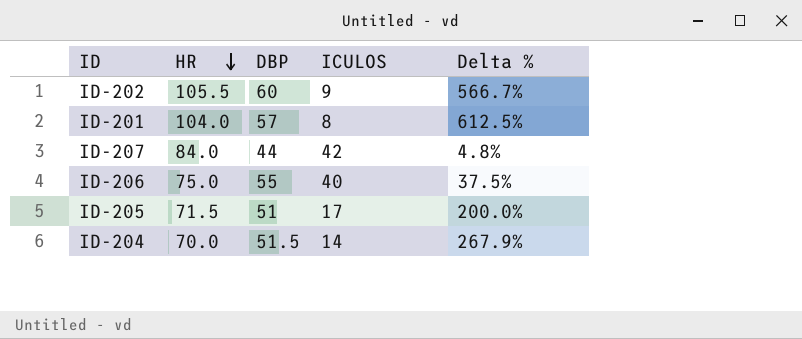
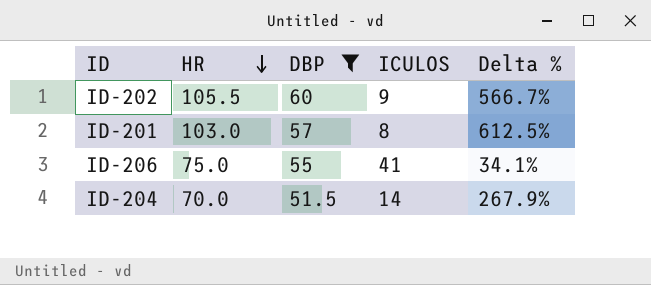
filter: none -> DBP >= 51.5
ID-201 | HR: 104.0 -> 103.0
ID-206 | ICULOS: 40 -> 41
ID-206 | Delta %: 37.5% -> 34.1%

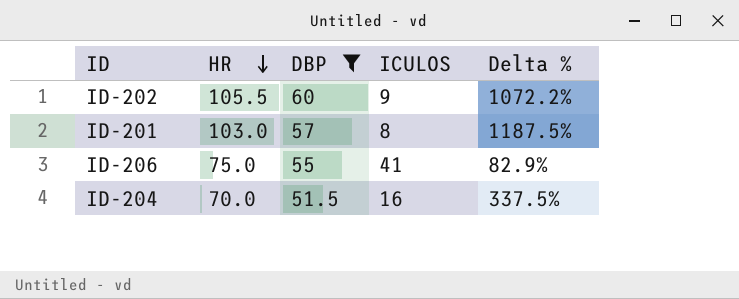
column Delta % | formula: ([DBP] - [ICULOS]) / [ICULOS] -> ([HR] - [ICULOS]) / [ICULOS]
ID-204 | ICULOS: 14 -> 16

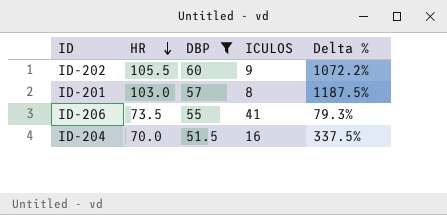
ID-206 | HR: 75.0 -> 73.5
ID-206 | Delta %: 82.9% -> 79.3%

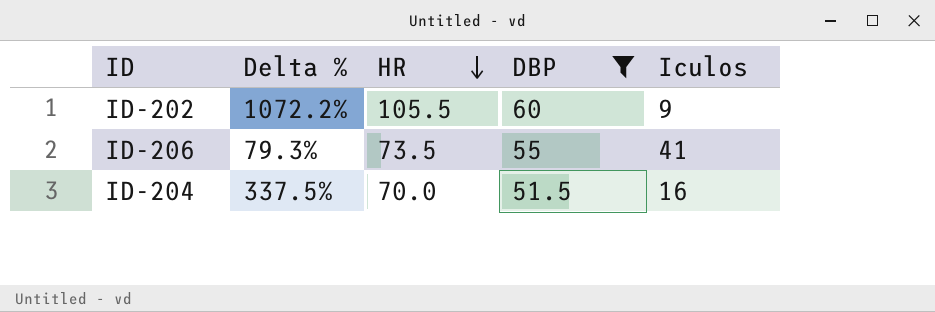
column Delta % | position: 5 -> 2
column name: ICULOS -> Iculos
row ID-201: 103.0 | 57 | 8 | 1187.5% -> none

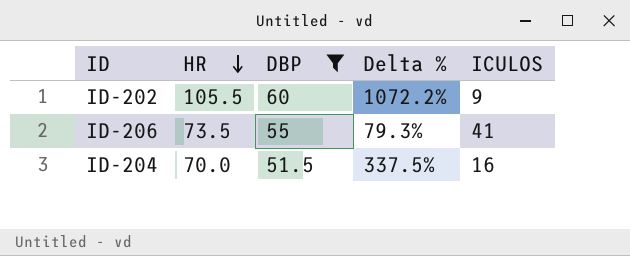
column Delta % | position: 2 -> 4
column name: Iculos -> ICULOS

